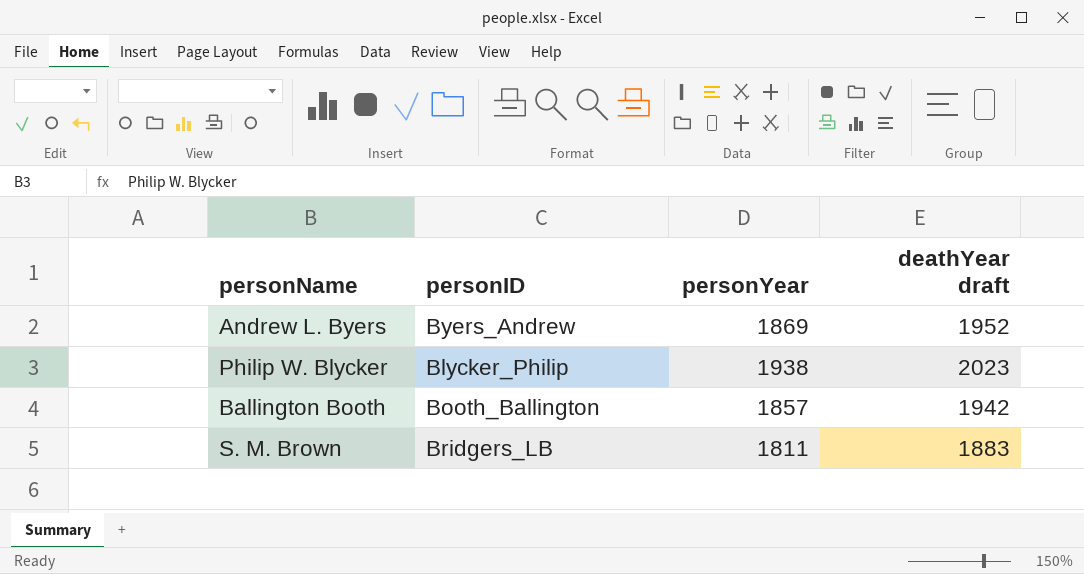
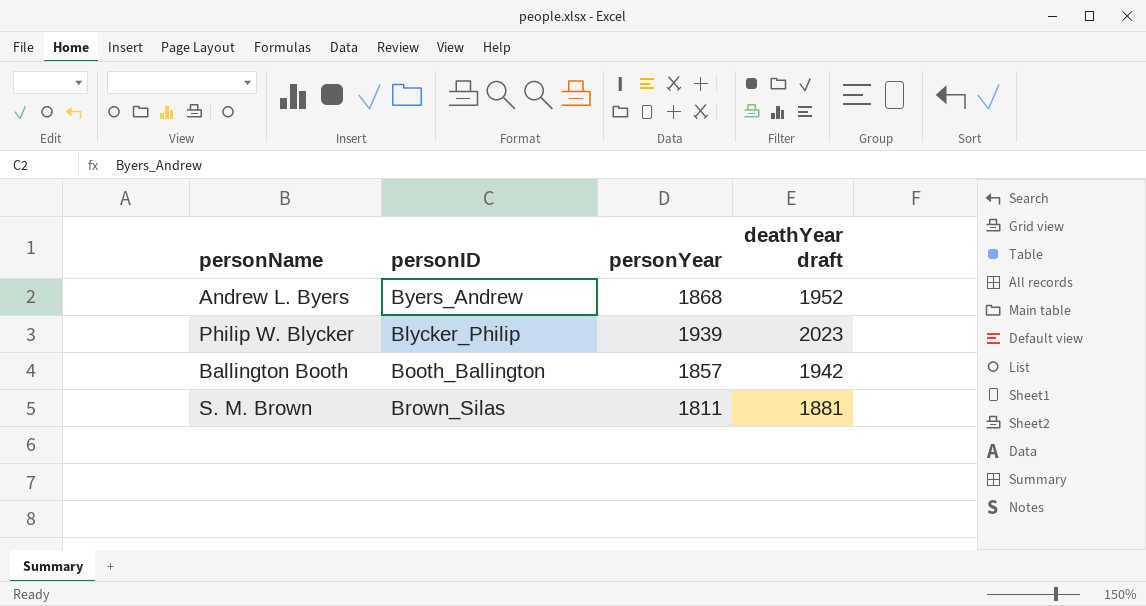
Andrew L. Byers | personYear: 1869 -> 1868
Philip W. Blycker | personYear: 1938 -> 1939
S. M. Brown | personID: Bridgers_LB -> Brown_Silas
S. M. Brown | deathYear draft: 1883 -> 1881

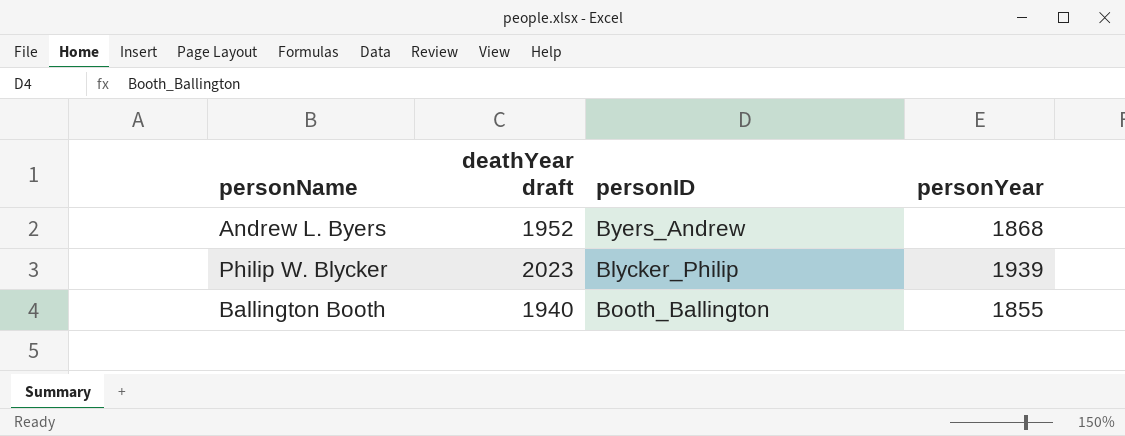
column deathYear draft | position: 4 -> 2
row S. M. Brown: Brown_Silas | 1811 | 1881 -> none
Ballington Booth | deathYear draft: 1942 -> 1940
Ballington Booth | personYear: 1857 -> 1855

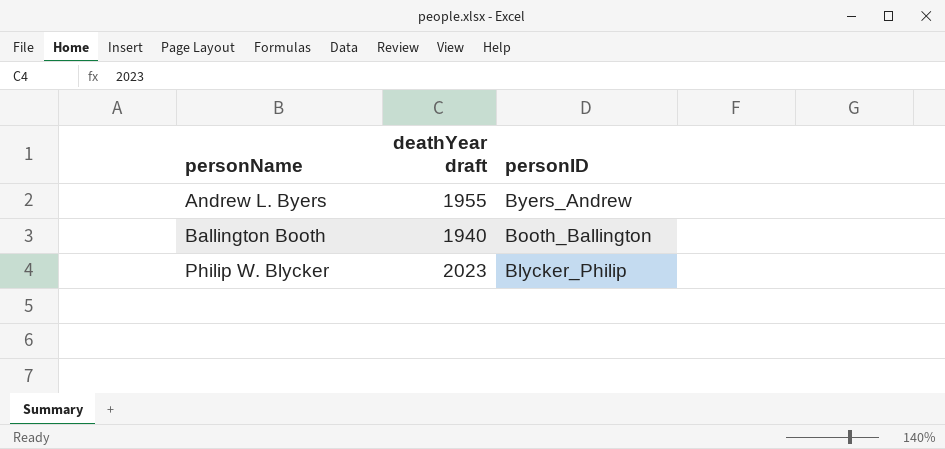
row order: none -> personName ascending
column personYear | position: 4 -> none
Andrew L. Byers | deathYear draft: 1952 -> 1955

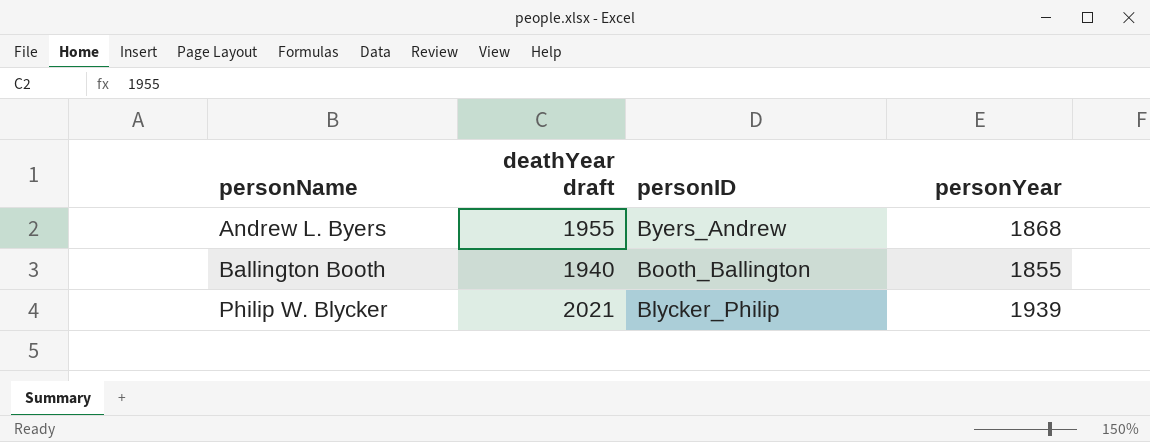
column personYear | position: none -> 4
Philip W. Blycker | deathYear draft: 2023 -> 2021

